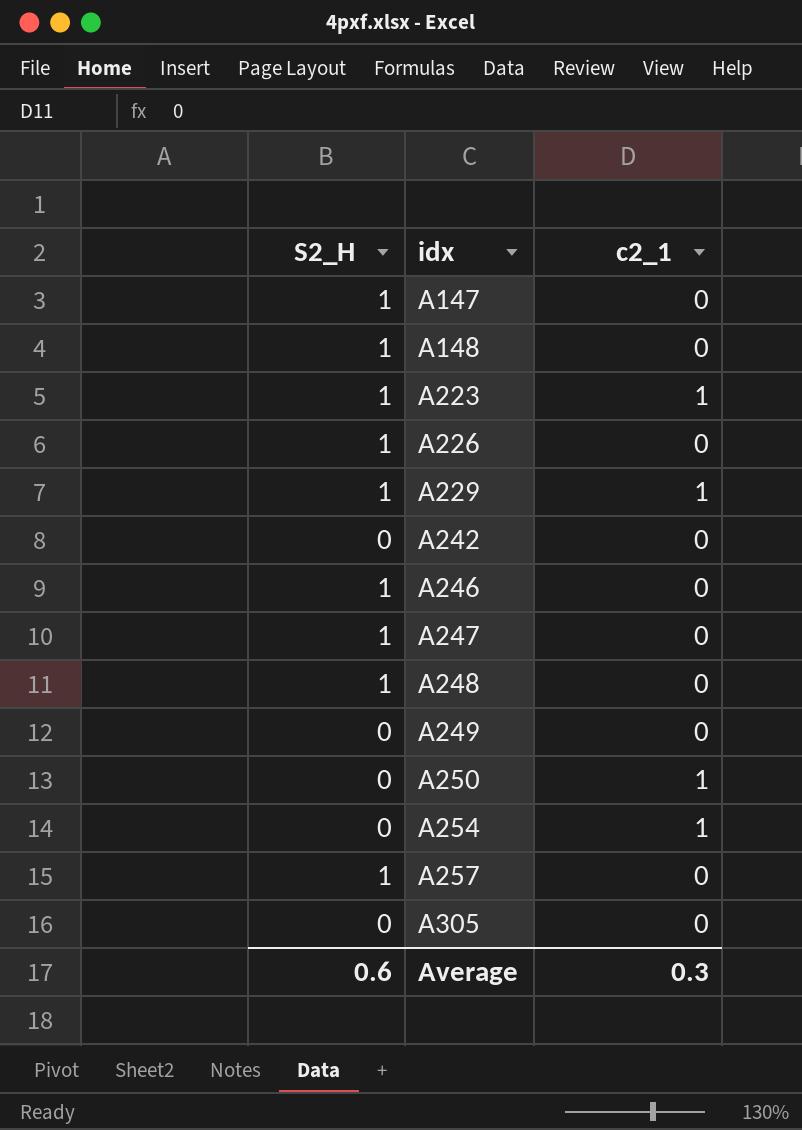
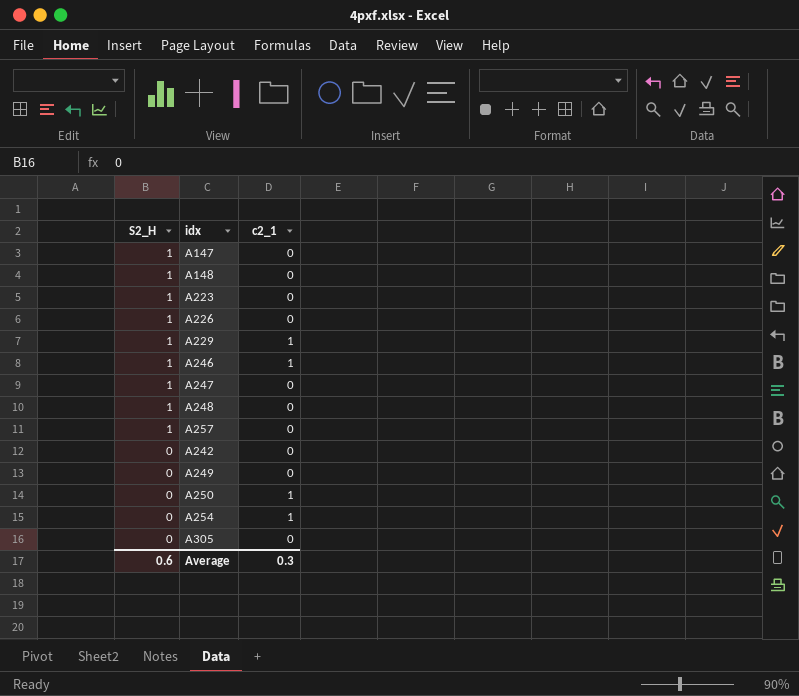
row order: idx ascending -> S2_H descending
A223 | c2_1: 1 -> 0
A246 | c2_1: 0 -> 1

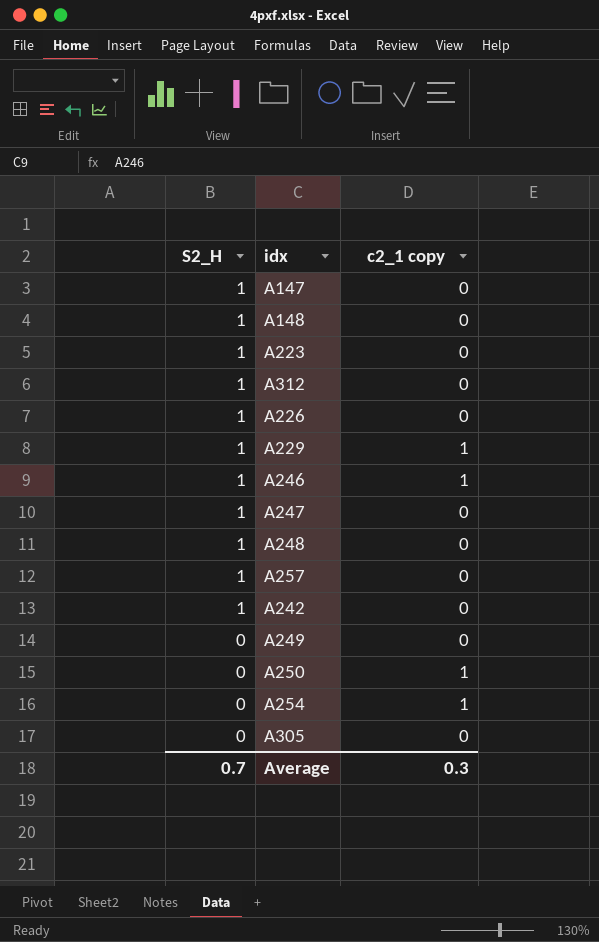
column name: c2_1 -> c2_1 copy
row A312: none -> 1 | 0
A242 | S2_H: 0 -> 1
Average | S2_H: 0.6 -> 0.7

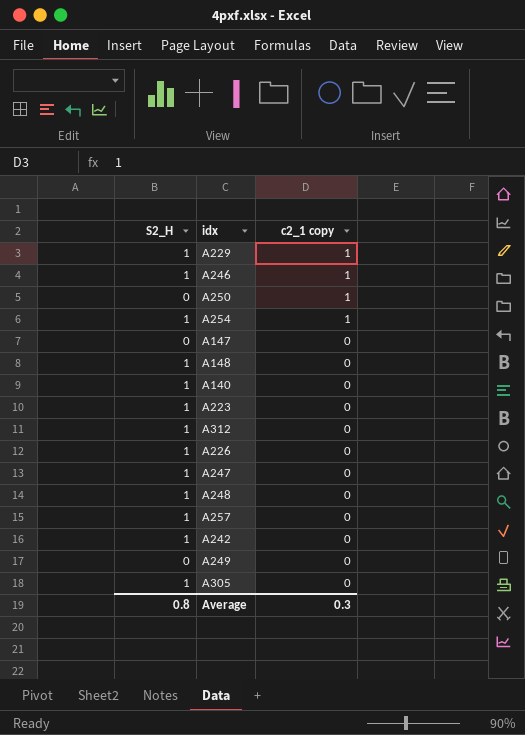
row order: S2_H descending -> c2_1 copy descending
A254 | S2_H: 0 -> 1
A147 | S2_H: 1 -> 0
row A140: none -> 1 | 0
A305 | S2_H: 0 -> 1
Average | S2_H: 0.7 -> 0.8

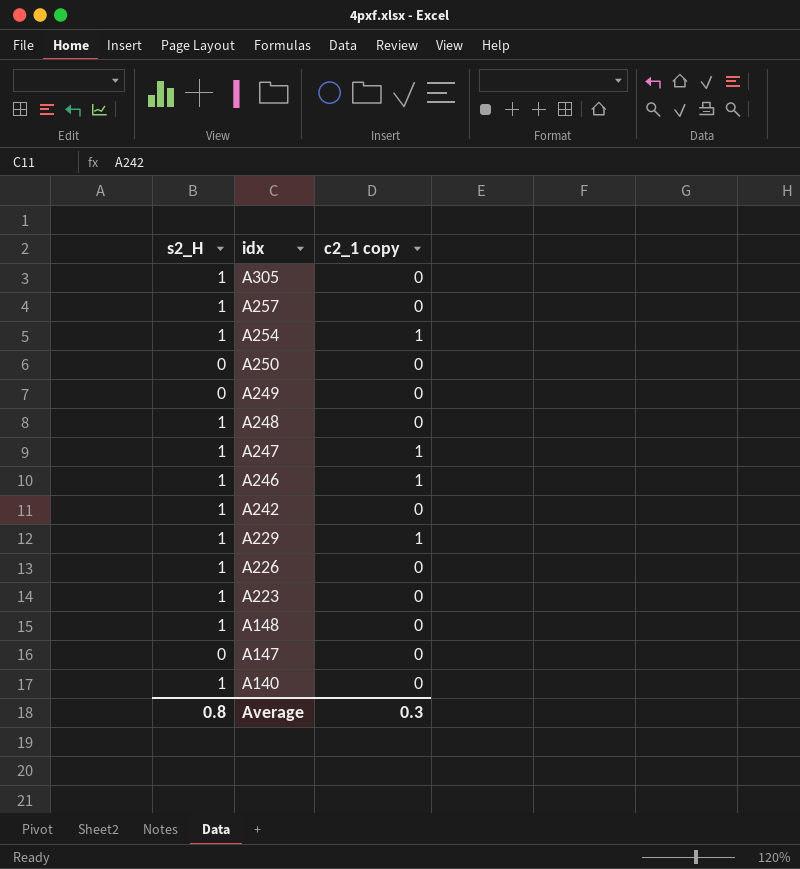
row order: c2_1 copy descending -> idx descending
column name: S2_H -> s2_H
row A312: 1 | 0 -> none
A250 | c2_1 copy: 1 -> 0
A247 | c2_1 copy: 0 -> 1

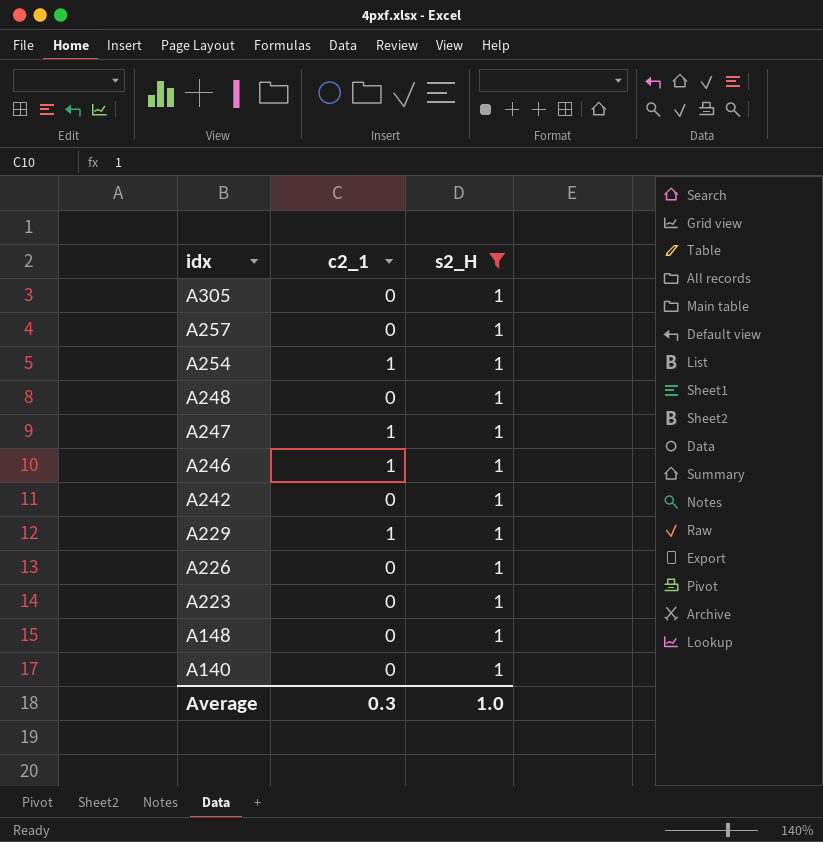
filter: none -> s2_H = 1
column name: c2_1 copy -> c2_1
column s2_H | position: 1 -> 3
Average | s2_H: 0.8 -> 1.0

